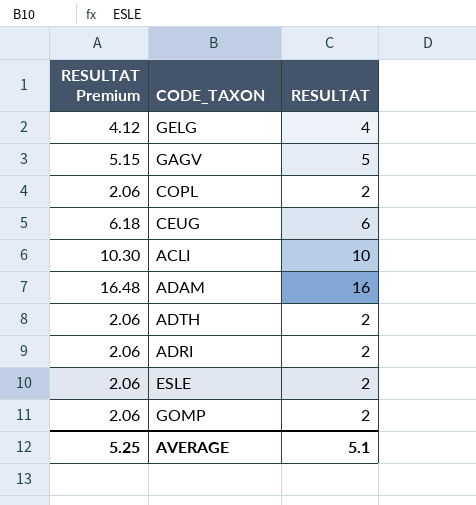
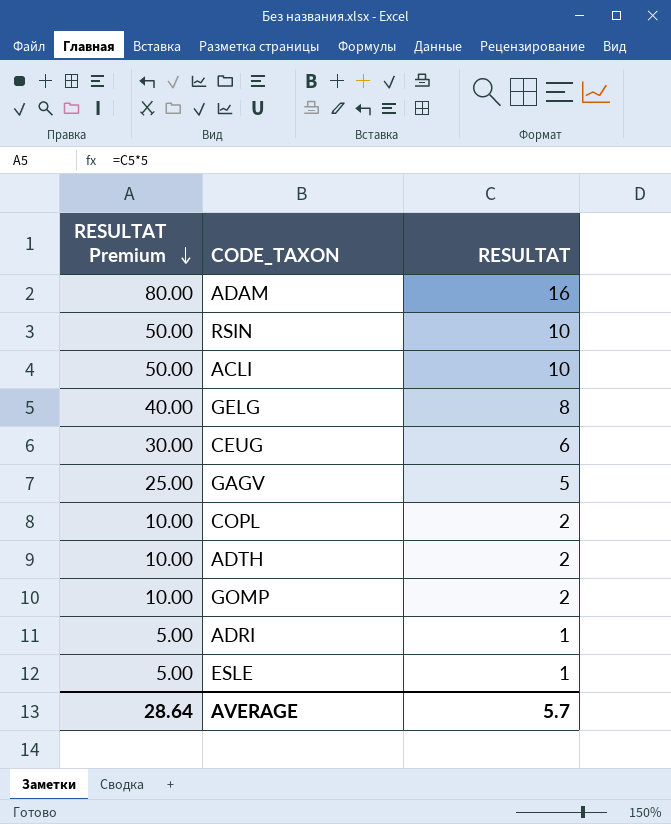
row order: none -> RESULTAT Premium descending
column RESULTAT Premium | formula: [RESULTAT] * 1.03 -> [RESULTAT] * 5
row RSIN: none -> 50.00 | 10
GELG | RESULTAT: 4 -> 8
ADRI | RESULTAT: 2 -> 1
ESLE | RESULTAT: 2 -> 1
AVERAGE | RESULTAT Premium: 5.25 -> 28.64
AVERAGE | RESULTAT: 5.1 -> 5.7

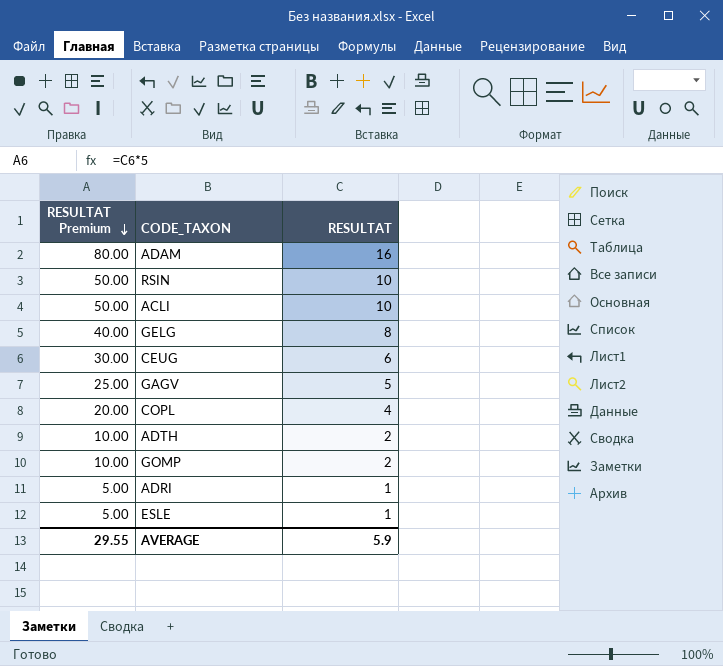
COPL | RESULTAT Premium: 10.00 -> 20.00
COPL | RESULTAT: 2 -> 4
AVERAGE | RESULTAT Premium: 28.64 -> 29.55
AVERAGE | RESULTAT: 5.7 -> 5.9

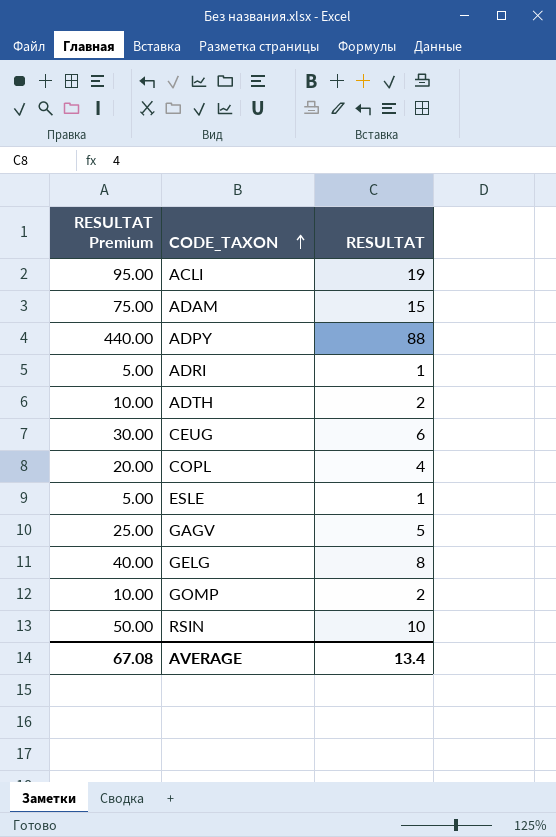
row order: RESULTAT Premium descending -> CODE_TAXON ascending
ACLI | RESULTAT Premium: 50.00 -> 95.00
ACLI | RESULTAT: 10 -> 19
ADAM | RESULTAT Premium: 80.00 -> 75.00
ADAM | RESULTAT: 16 -> 15
row ADPY: none -> 440.00 | 88
AVERAGE | RESULTAT Premium: 29.55 -> 67.08
AVERAGE | RESULTAT: 5.9 -> 13.4

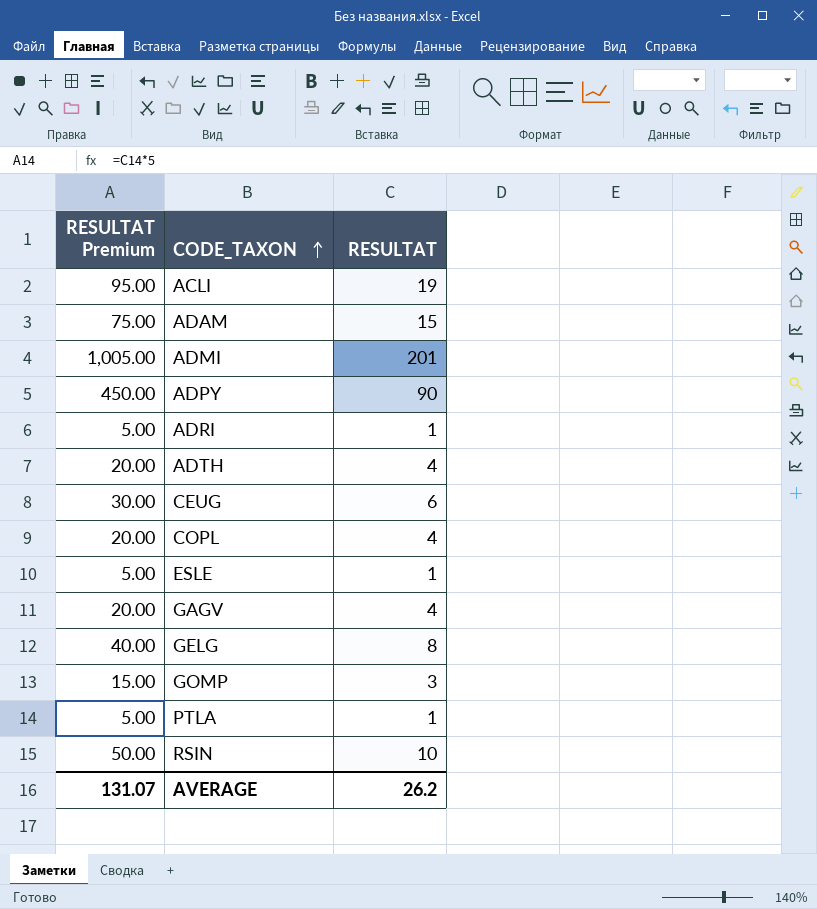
row ADMI: none -> 1,005.00 | 201
ADPY | RESULTAT Premium: 440.00 -> 450.00
ADPY | RESULTAT: 88 -> 90
ADTH | RESULTAT Premium: 10.00 -> 20.00
ADTH | RESULTAT: 2 -> 4
GAGV | RESULTAT Premium: 25.00 -> 20.00
GAGV | RESULTAT: 5 -> 4
GOMP | RESULTAT Premium: 10.00 -> 15.00
GOMP | RESULTAT: 2 -> 3
row PTLA: none -> 5.00 | 1
AVERAGE | RESULTAT Premium: 67.08 -> 131.07
AVERAGE | RESULTAT: 13.4 -> 26.2

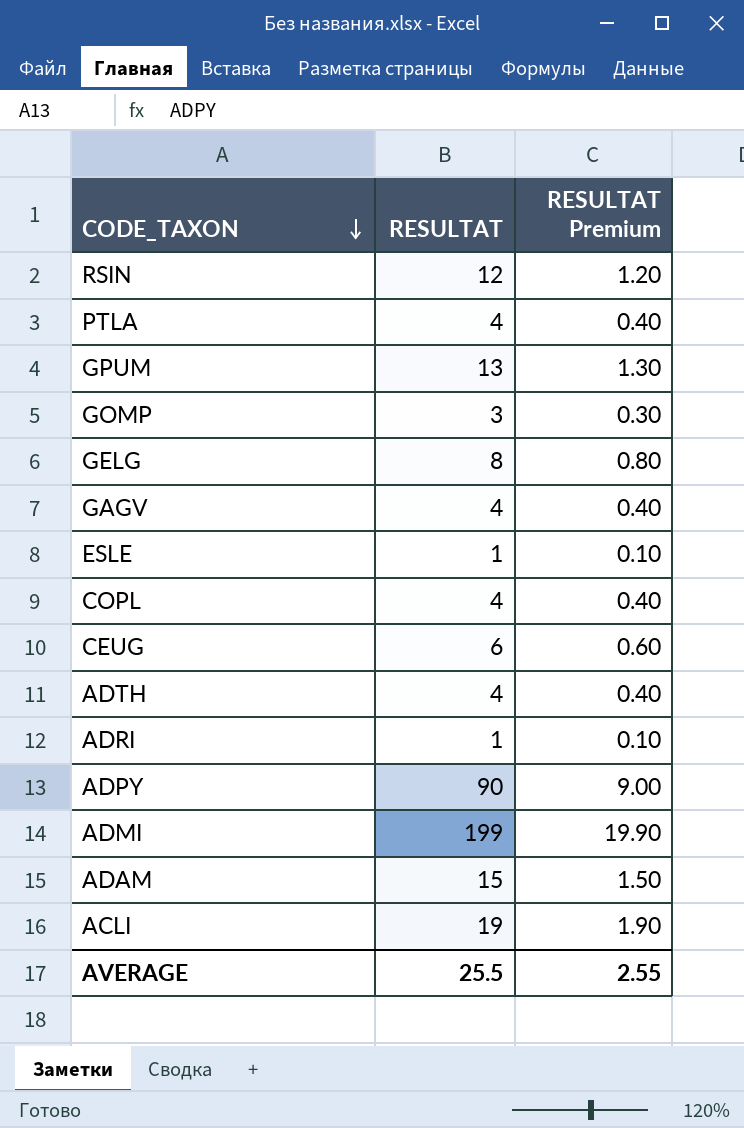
row order: CODE_TAXON ascending -> CODE_TAXON descending
column RESULTAT Premium | formula: [RESULTAT] * 5 -> [RESULTAT] * 0.1
column RESULTAT Premium | position: 1 -> 3
RSIN | RESULTAT: 10 -> 12
PTLA | RESULTAT: 1 -> 4
row GPUM: none -> 13 | 1.30
ADMI | RESULTAT: 201 -> 199
AVERAGE | RESULTAT: 26.2 -> 25.5
AVERAGE | RESULTAT Premium: 131.07 -> 2.55

